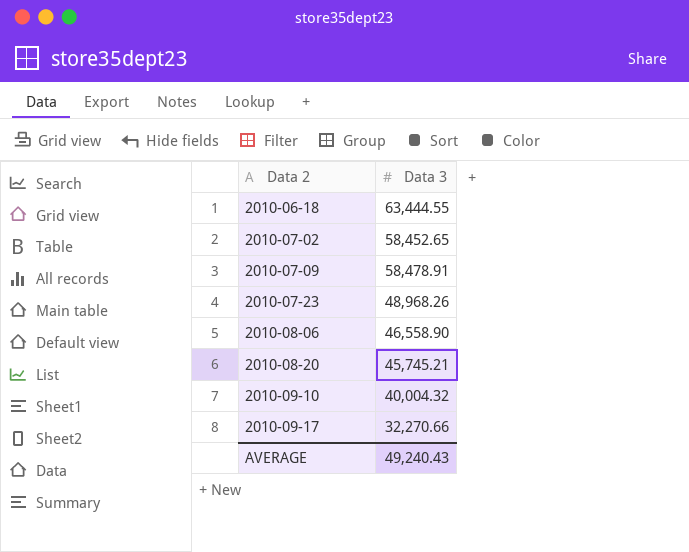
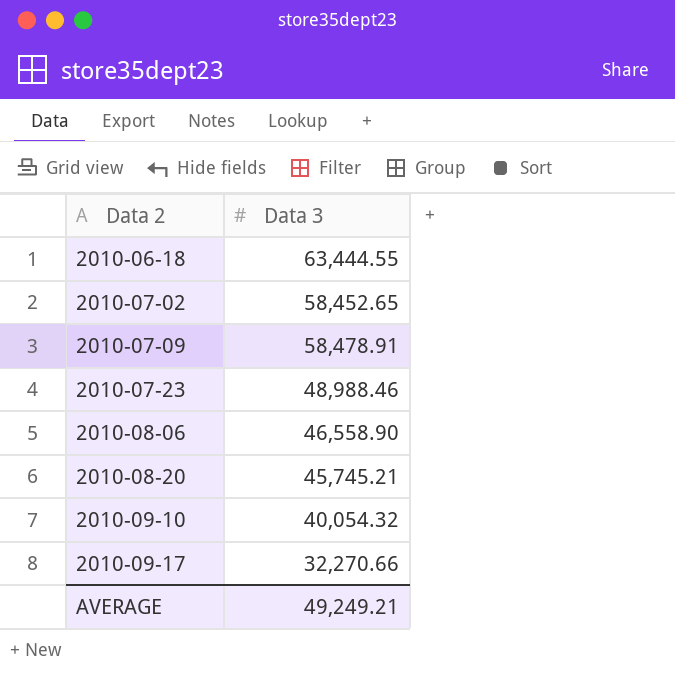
2010-07-23 | Data 3: 48,968.26 -> 48,988.46
2010-09-10 | Data 3: 40,004.32 -> 40,054.32
AVERAGE | Data 3: 49,240.43 -> 49,249.21

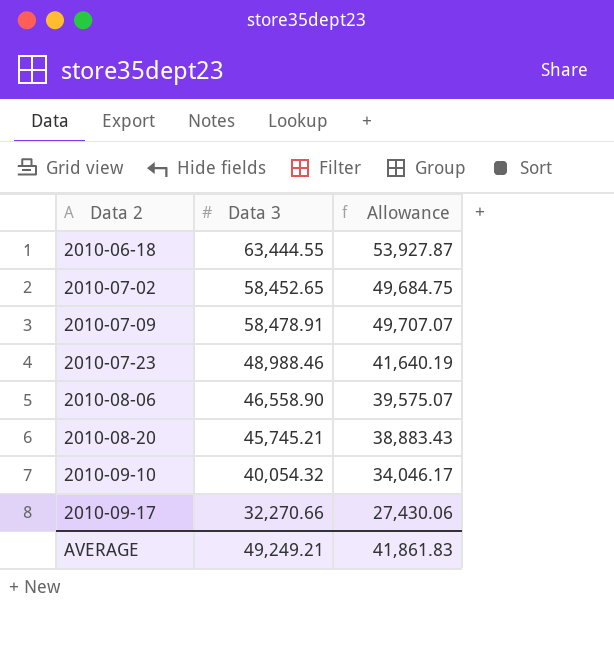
column Allowance | formula: none -> [Data 3] * 0.85

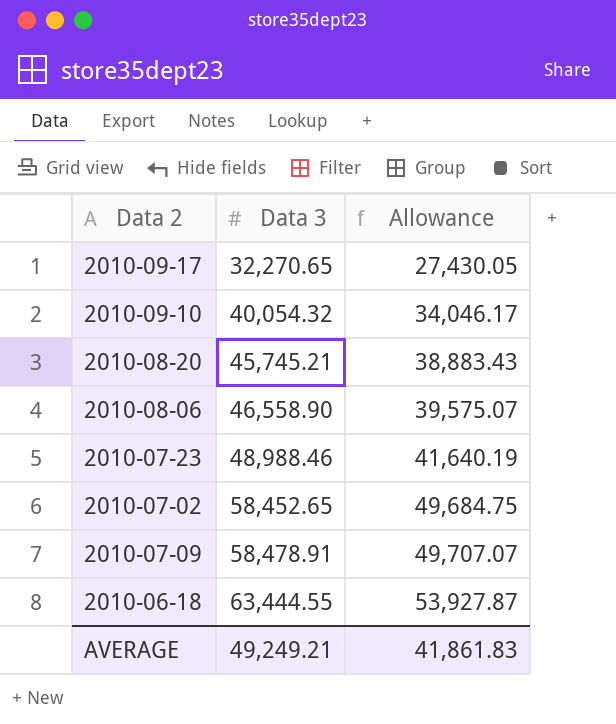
row order: Data 2 ascending -> Data 3 ascending
2010-09-17 | Data 3: 32,270.66 -> 32,270.65
2010-09-17 | Allowance: 27,430.06 -> 27,430.05

